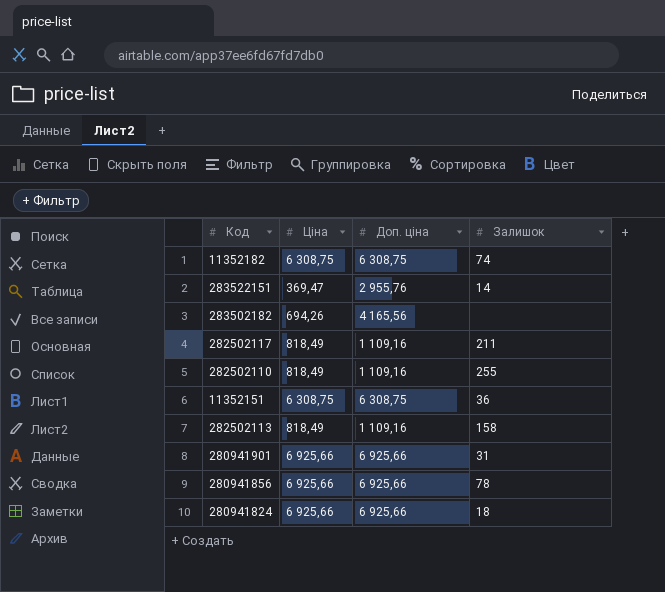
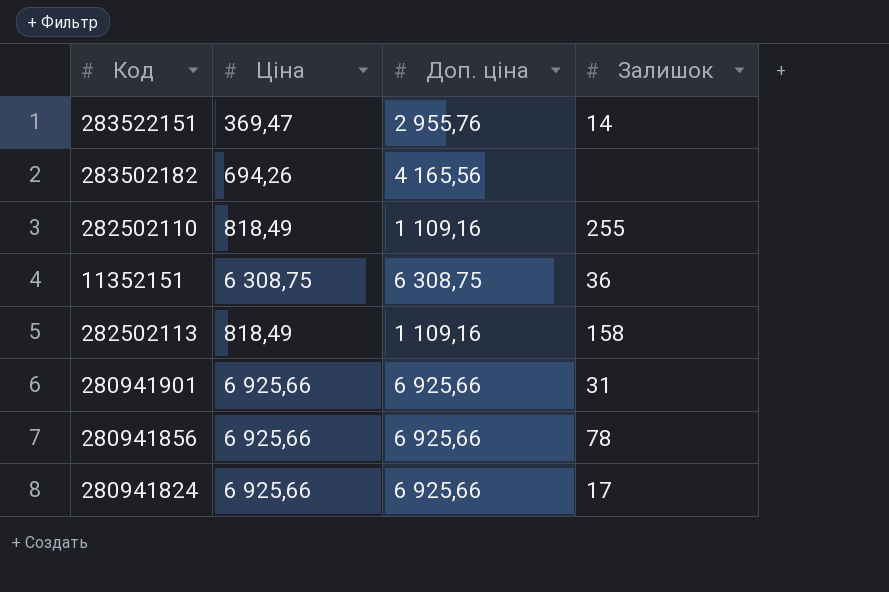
row 11352182: 6 308,75 | 6 308,75 | 74 -> none
row 282502117: 818,49 | 1 109,16 | 211 -> none
280941824 | Залишок: 18 -> 17

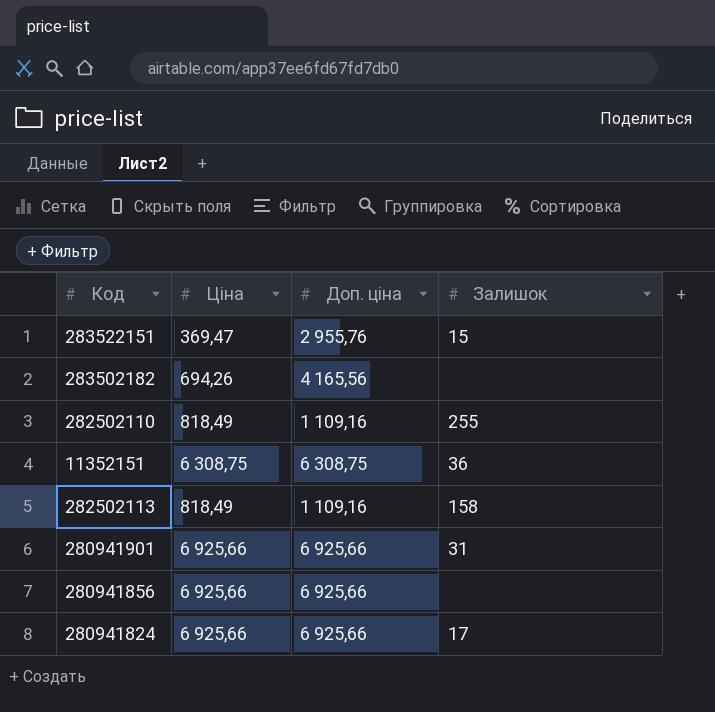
283522151 | Залишок: 14 -> 15
280941856 | Залишок: 78 -> none

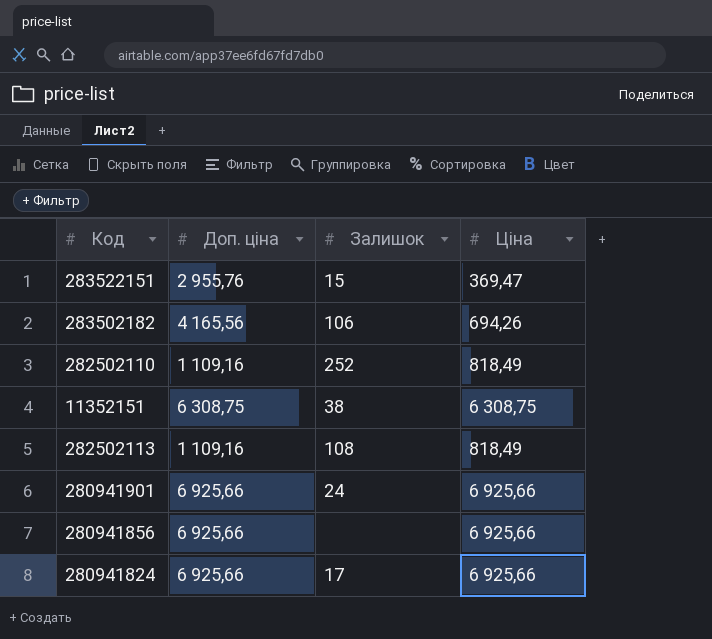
column Ціна | position: 2 -> 4
283502182 | Залишок: none -> 106
282502110 | Залишок: 255 -> 252
11352151 | Залишок: 36 -> 38
282502113 | Залишок: 158 -> 108
280941901 | Залишок: 31 -> 24

